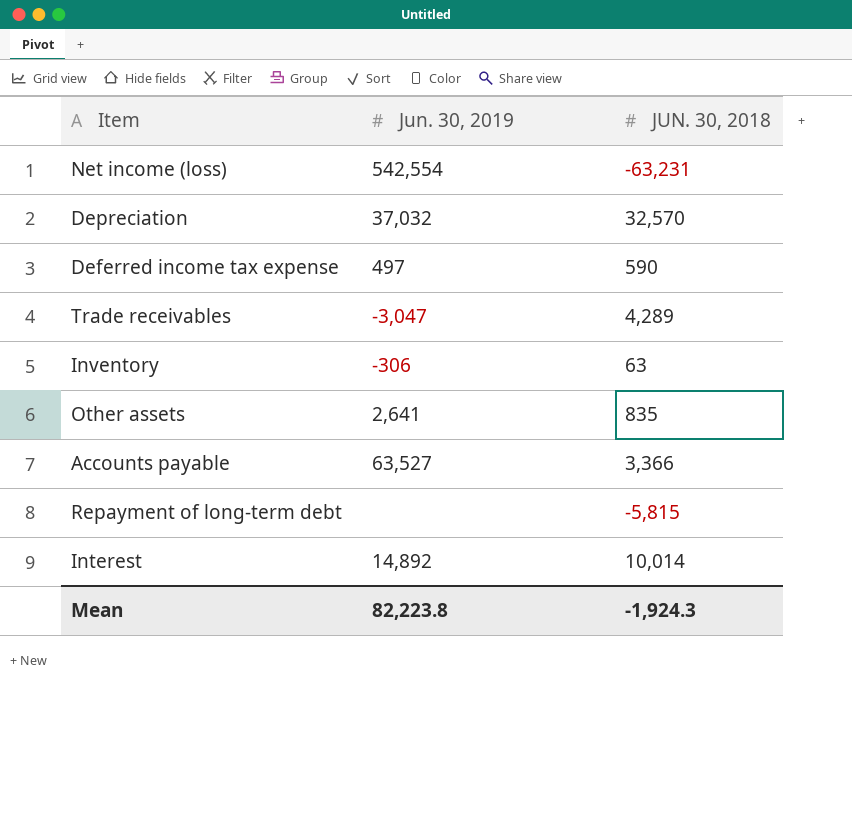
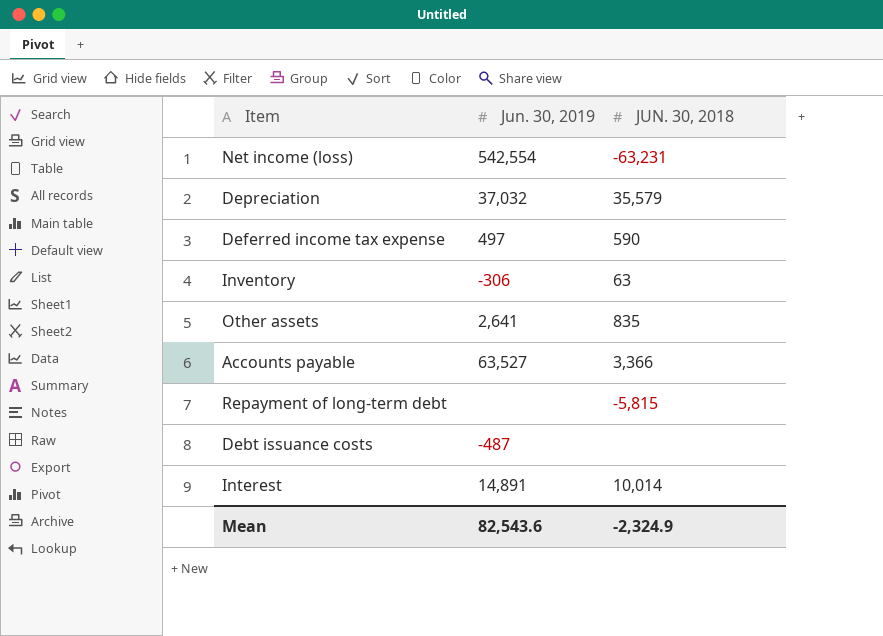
row Trade receivables: -3,047 | 4,289 -> none
Depreciation | JUN. 30, 2018: 32,570 -> 35,579
row Debt issuance costs: none -> -487 | none
Interest | Jun. 30, 2019: 14,892 -> 14,891
Mean | Jun. 30, 2019: 82,223.8 -> 82,543.6
Mean | JUN. 30, 2018: -1,924.3 -> -2,324.9

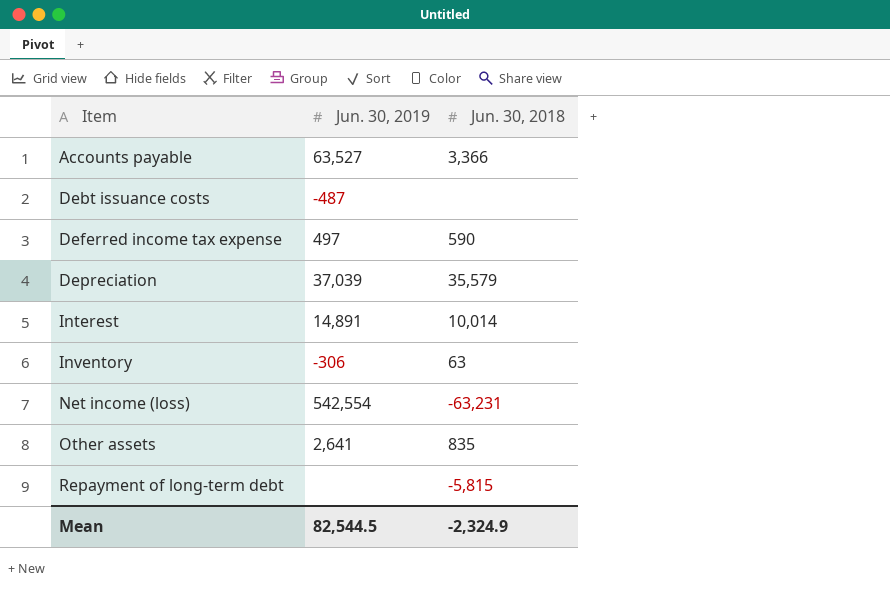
row order: none -> Item ascending
column name: JUN. 30, 2018 -> Jun. 30, 2018
Depreciation | Jun. 30, 2019: 37,032 -> 37,039
Mean | Jun. 30, 2019: 82,543.6 -> 82,544.5

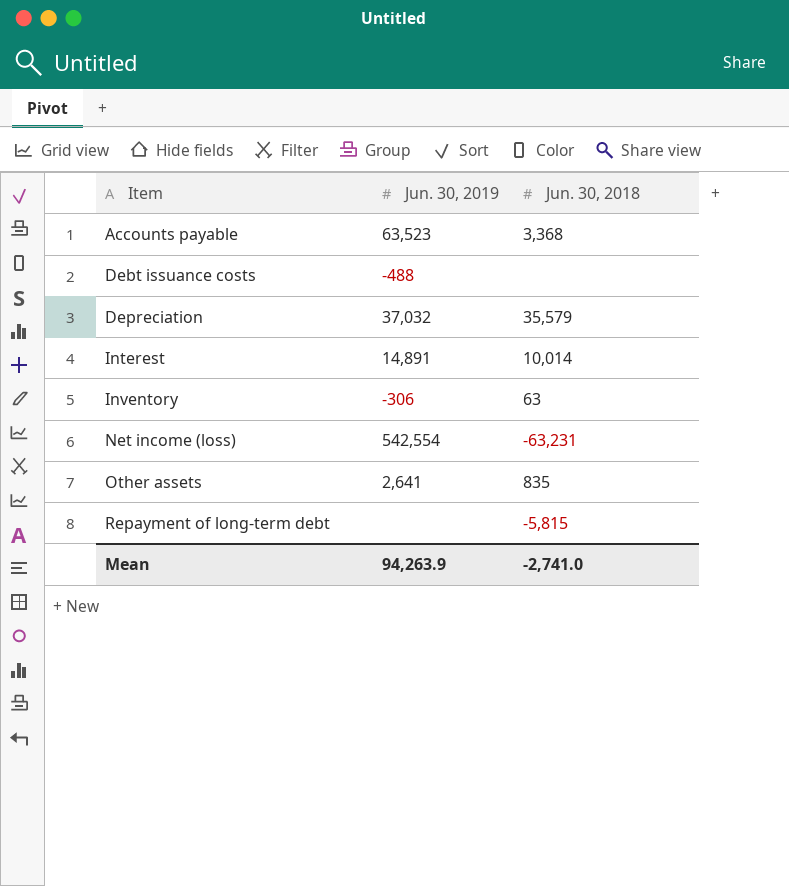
row Deferred income tax expense: 497 | 590 -> none
Accounts payable | Jun. 30, 2019: 63,527 -> 63,523
Accounts payable | Jun. 30, 2018: 3,366 -> 3,368
Debt issuance costs | Jun. 30, 2019: -487 -> -488
Depreciation | Jun. 30, 2019: 37,039 -> 37,032
Mean | Jun. 30, 2019: 82,544.5 -> 94,263.9
Mean | Jun. 30, 2018: -2,324.9 -> -2,741.0

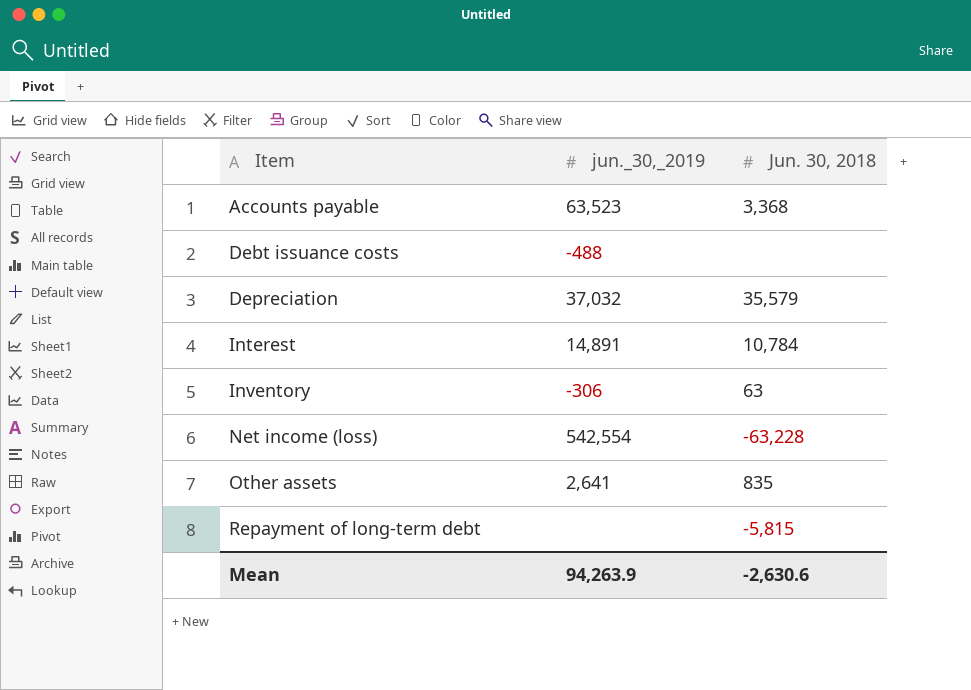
column name: Jun. 30, 2019 -> jun._30,_2019
Interest | Jun. 30, 2018: 10,014 -> 10,784
Net income (loss) | Jun. 30, 2018: -63,231 -> -63,228
Mean | Jun. 30, 2018: -2,741.0 -> -2,630.6

